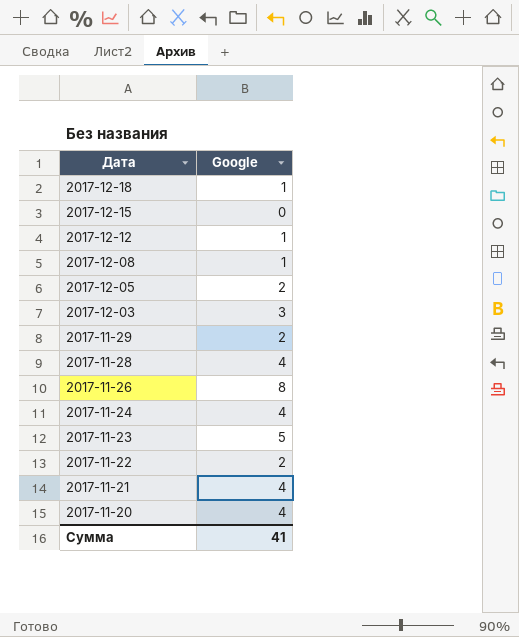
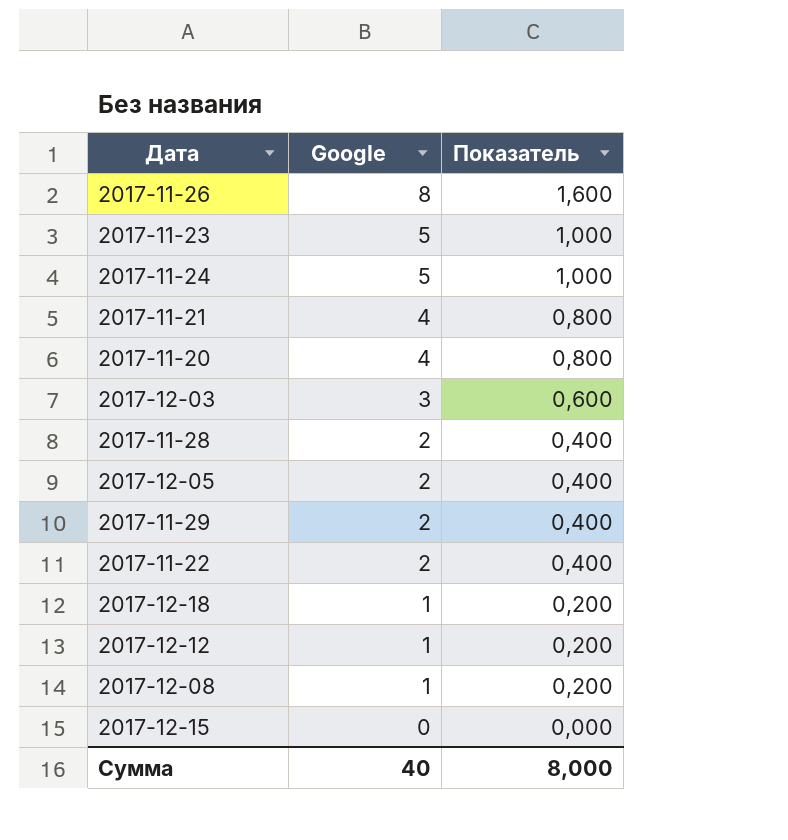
row order: Дата descending -> Google descending
column Показатель | formula: none -> [Google] * 0,2
2017-11-24 | Google: 4 -> 5
2017-11-28 | Google: 4 -> 2
Сумма | Google: 41 -> 40

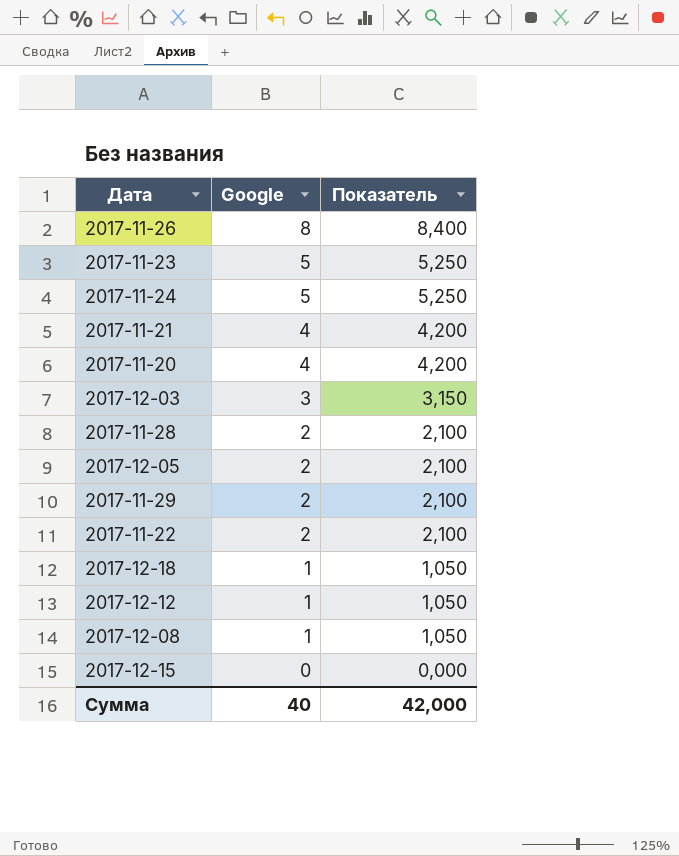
column Показатель | formula: [Google] * 0,2 -> [Google] * 1,05
Сумма | Показатель: 8,000 -> 42,000

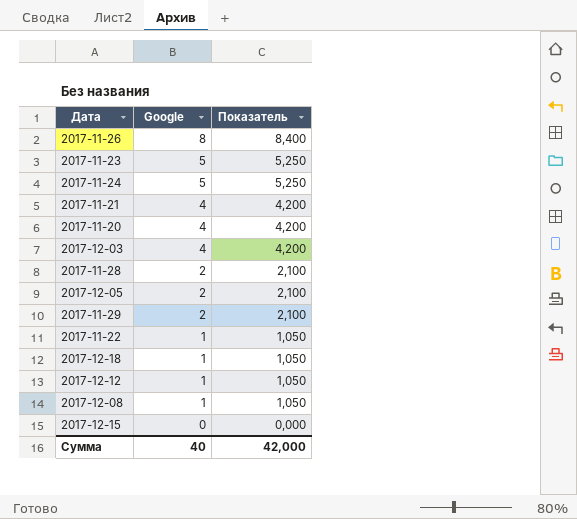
2017-12-03 | Google: 3 -> 4
2017-12-03 | Показатель: 3,150 -> 4,200
2017-11-22 | Google: 2 -> 1
2017-11-22 | Показатель: 2,100 -> 1,050

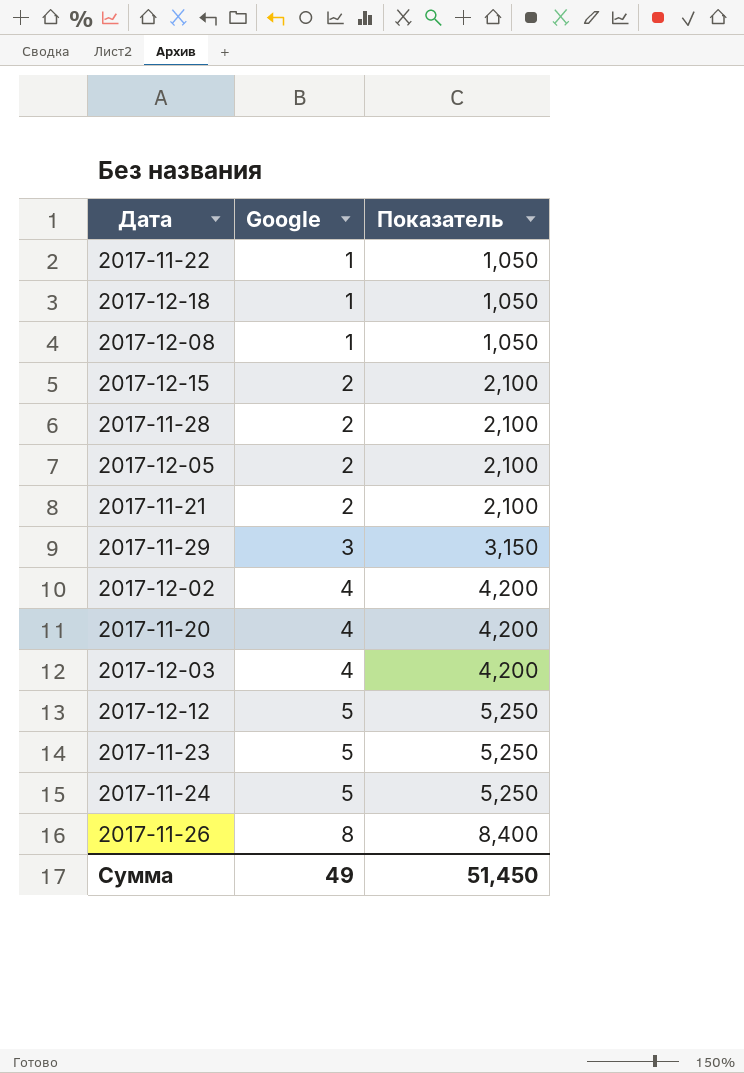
row order: Google descending -> Google ascending
2017-12-15 | Google: 0 -> 2
2017-12-15 | Показатель: 0,000 -> 2,100
2017-11-21 | Google: 4 -> 2
2017-11-21 | Показатель: 4,200 -> 2,100
2017-11-29 | Google: 2 -> 3
2017-11-29 | Показатель: 2,100 -> 3,150
row 2017-12-02: none -> 4 | 4,200
2017-12-12 | Google: 1 -> 5
2017-12-12 | Показатель: 1,050 -> 5,250
Сумма | Google: 40 -> 49
Сумма | Показатель: 42,000 -> 51,450

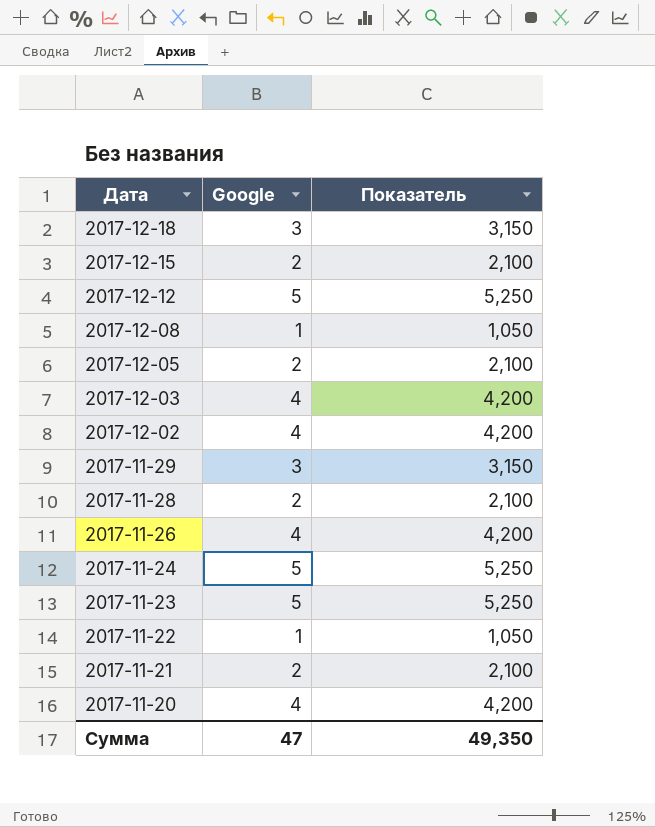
row order: Google ascending -> Дата descending
2017-12-18 | Google: 1 -> 3
2017-12-18 | Показатель: 1,050 -> 3,150
2017-11-26 | Google: 8 -> 4
2017-11-26 | Показатель: 8,400 -> 4,200
Сумма | Google: 49 -> 47
Сумма | Показатель: 51,450 -> 49,350

